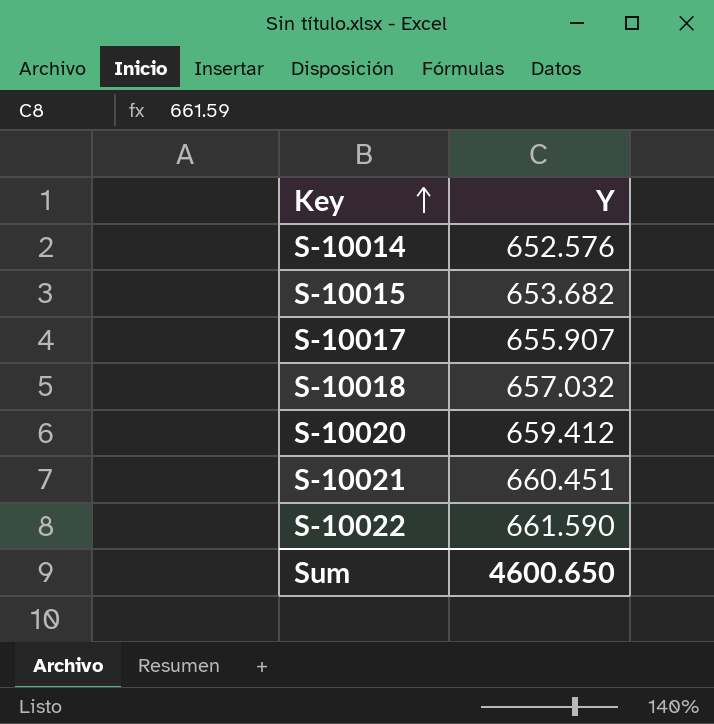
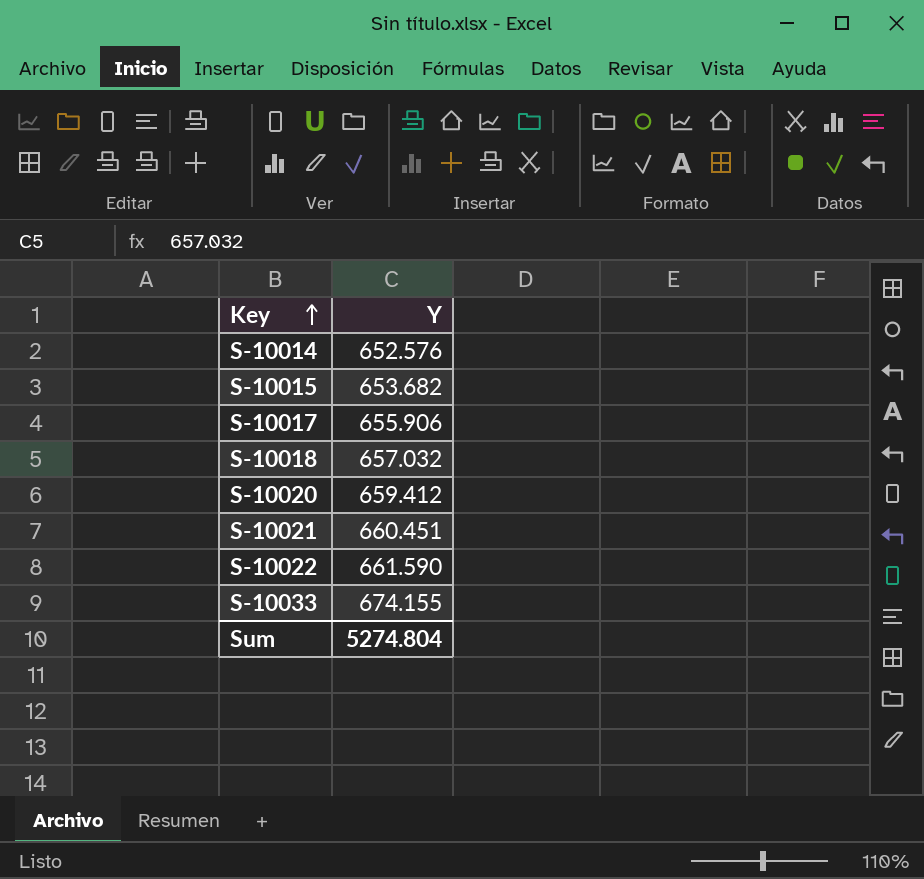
S-10017 | Y: 655.907 -> 655.906
row S-10033: none -> 674.155
Sum | Y: 4600.650 -> 5274.804

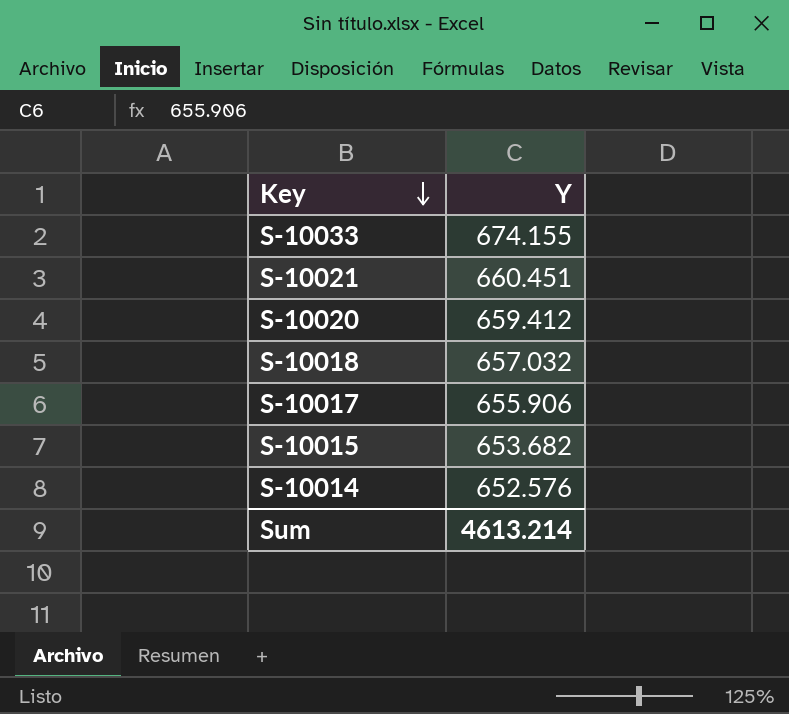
row order: Key ascending -> Key descending
row S-10022: 661.590 -> none
Sum | Y: 5274.804 -> 4613.214

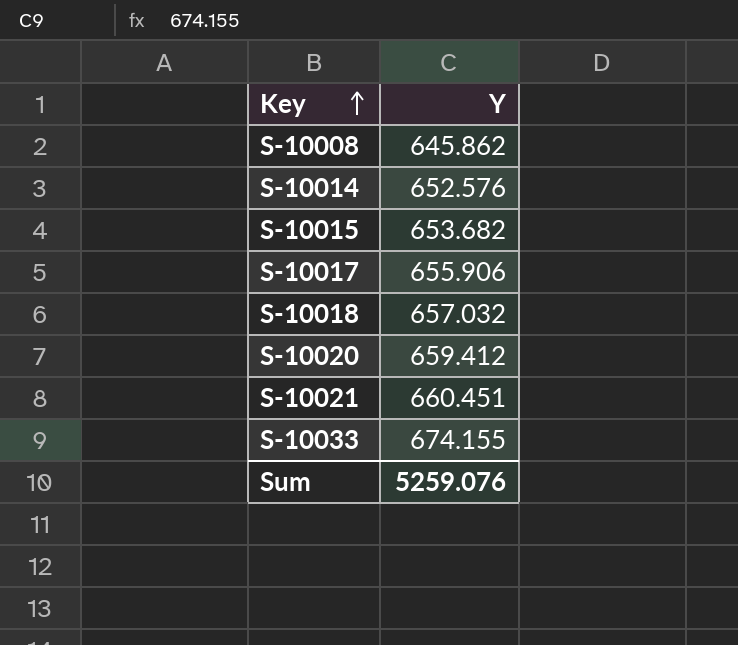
row order: Key descending -> Key ascending
row S-10008: none -> 645.862
Sum | Y: 4613.214 -> 5259.076

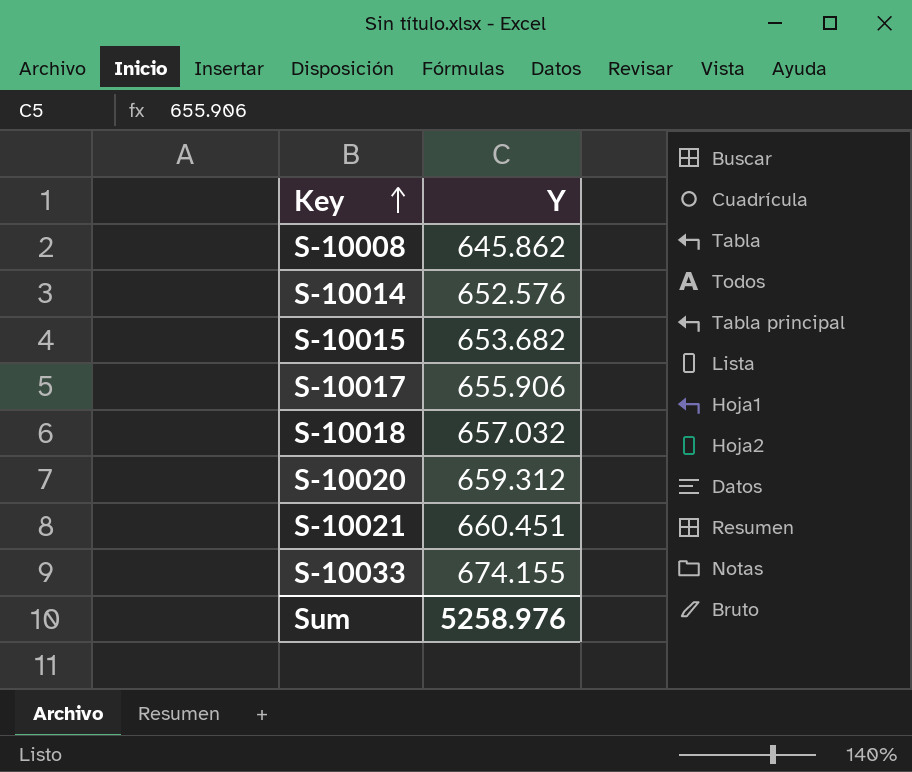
S-10020 | Y: 659.412 -> 659.312
Sum | Y: 5259.076 -> 5258.976

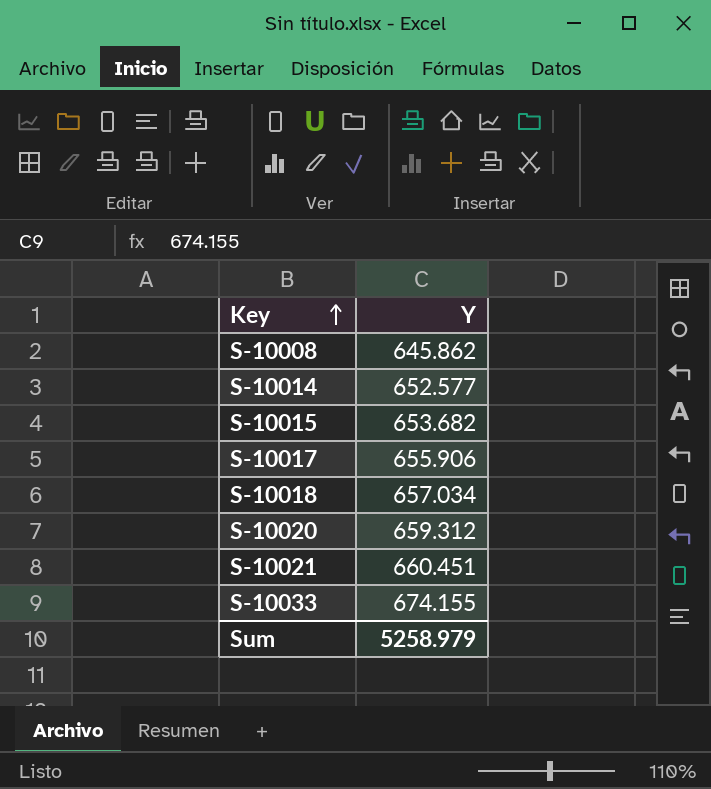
S-10014 | Y: 652.576 -> 652.577
S-10018 | Y: 657.032 -> 657.034
Sum | Y: 5258.976 -> 5258.979

